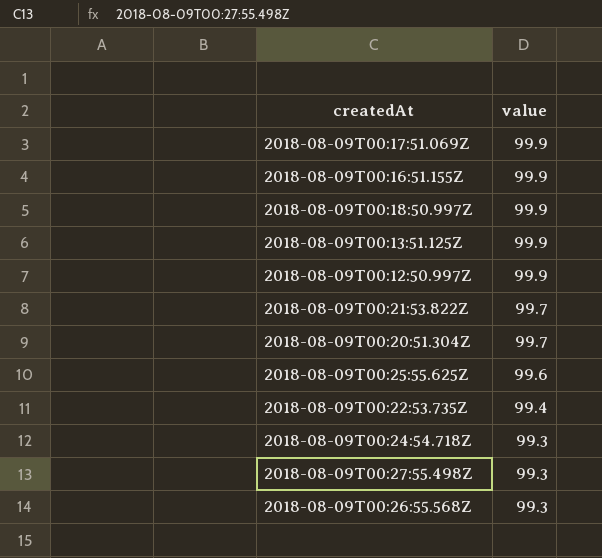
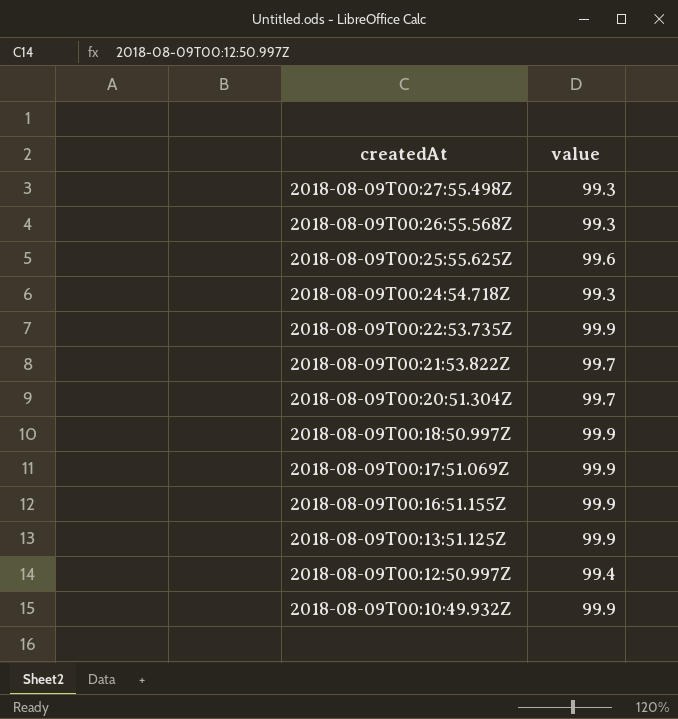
row order: value descending -> createdAt descending
2018-08-09T00:22:53.735Z | value: 99.4 -> 99.9
2018-08-09T00:12:50.997Z | value: 99.9 -> 99.4
row 2018-08-09T00:10:49.932Z: none -> 99.9

